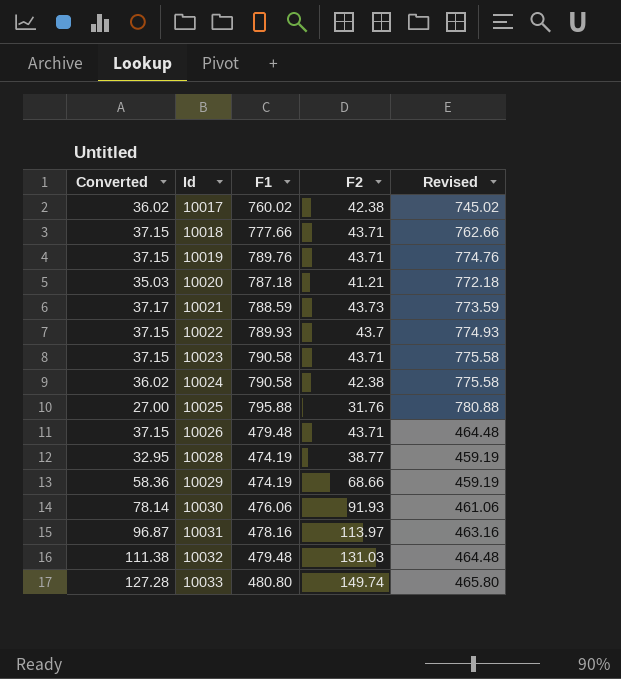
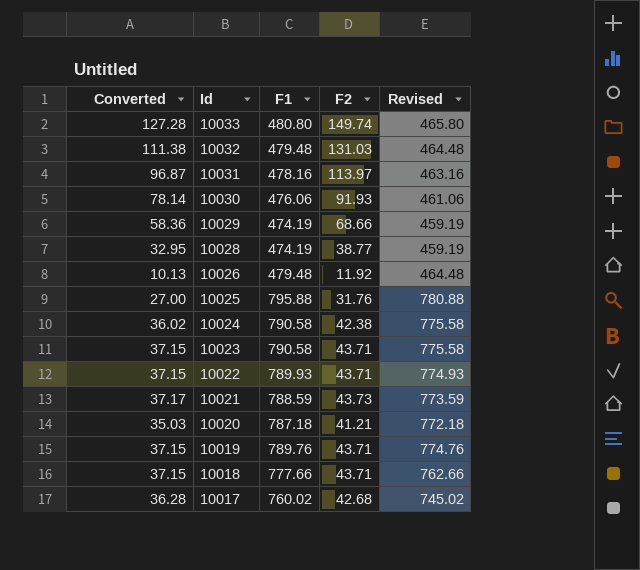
row order: Id ascending -> Id descending
10026 | Converted: 37.15 -> 10.13
10026 | F2: 43.71 -> 11.92
10022 | F2: 43.7 -> 43.71
10017 | Converted: 36.02 -> 36.28
10017 | F2: 42.38 -> 42.68

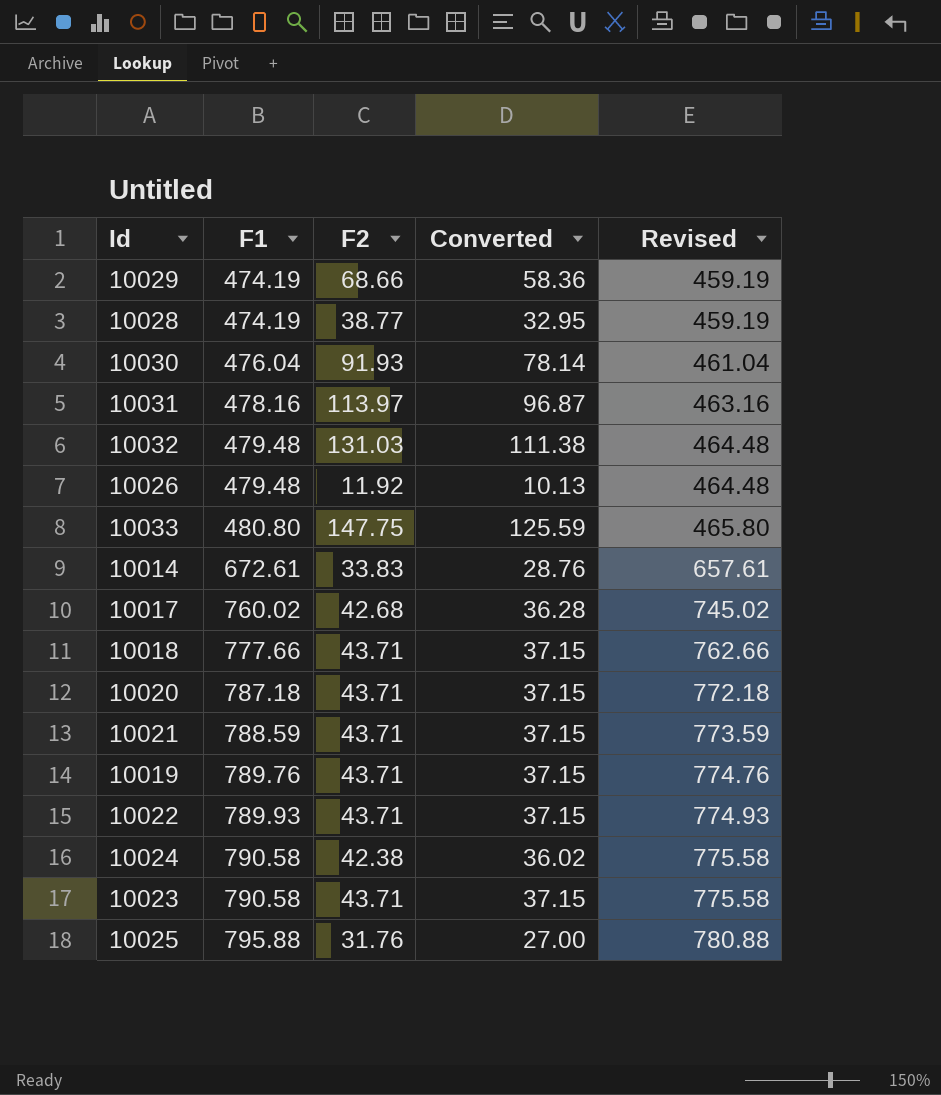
row order: Id descending -> F1 ascending
column Converted | position: 1 -> 4
10030 | F1: 476.06 -> 476.04
10030 | Revised: 461.06 -> 461.04
10033 | F2: 149.74 -> 147.75
10033 | Converted: 127.28 -> 125.59
row 10014: none -> 672.61 | 33.83 | 28.76 | 657.61
10020 | F2: 41.21 -> 43.71
10020 | Converted: 35.03 -> 37.15
10021 | F2: 43.73 -> 43.71
10021 | Converted: 37.17 -> 37.15

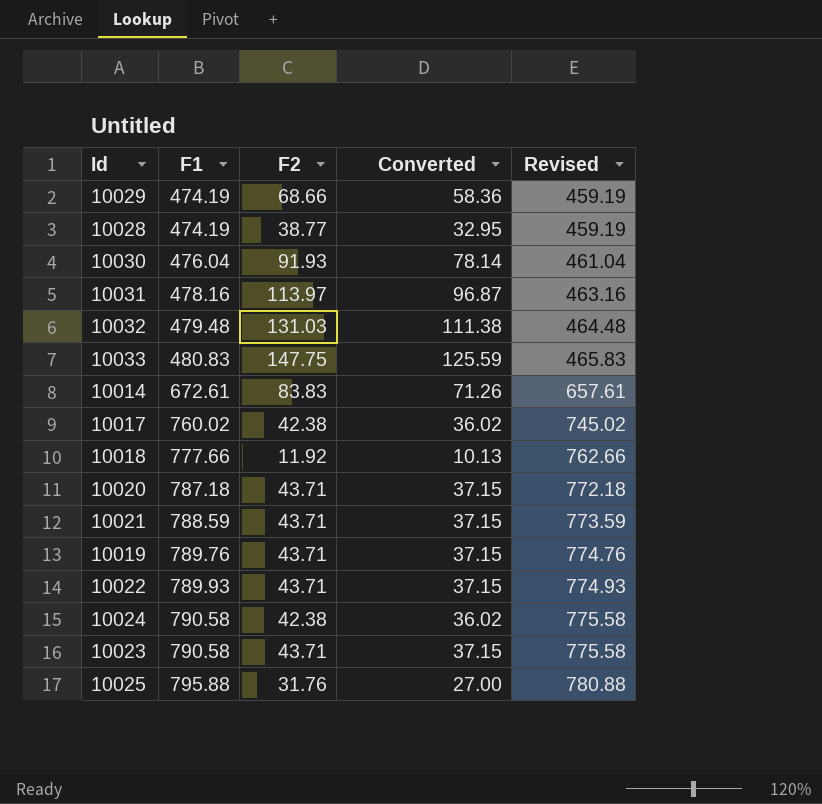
row 10026: 479.48 | 11.92 | 10.13 | 464.48 -> none
10033 | F1: 480.80 -> 480.83
10033 | Revised: 465.80 -> 465.83
10014 | F2: 33.83 -> 83.83
10014 | Converted: 28.76 -> 71.26
10017 | F2: 42.68 -> 42.38
10017 | Converted: 36.28 -> 36.02
10018 | F2: 43.71 -> 11.92
10018 | Converted: 37.15 -> 10.13

